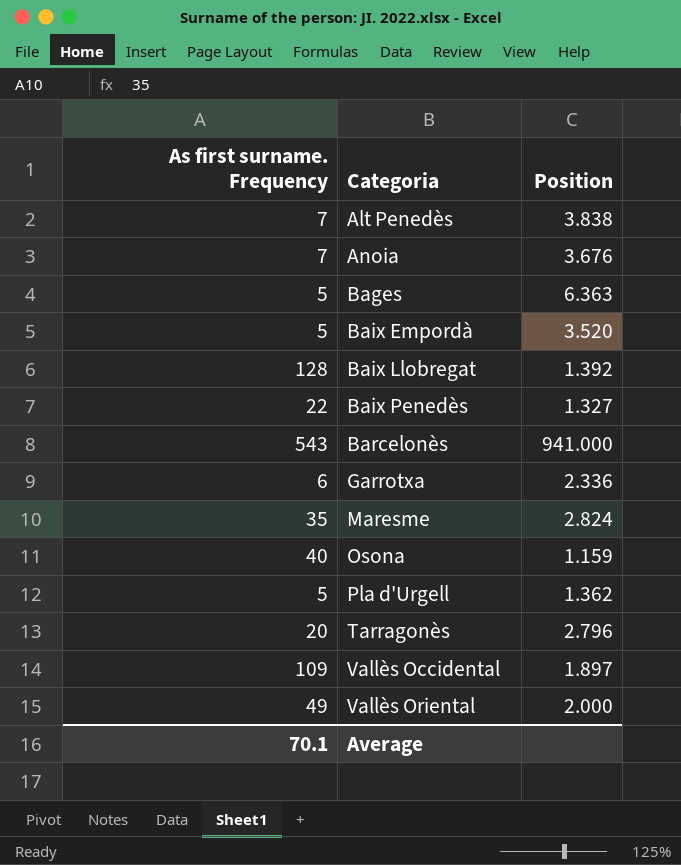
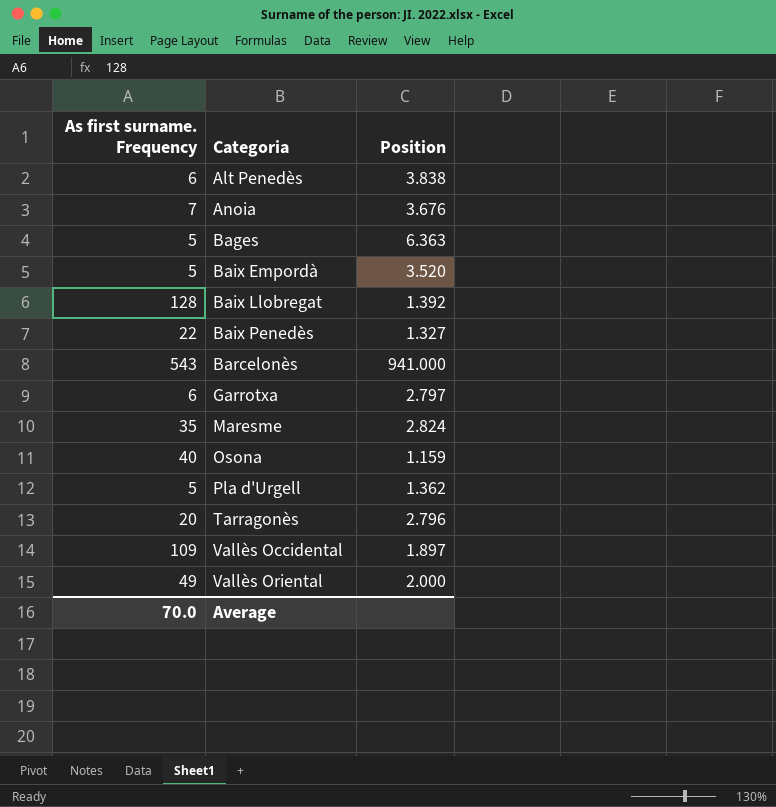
Alt Penedès | As first surname. Frequency: 7 -> 6
Garrotxa | Position: 2.336 -> 2.797
Average | As first surname. Frequency: 70.1 -> 70.0

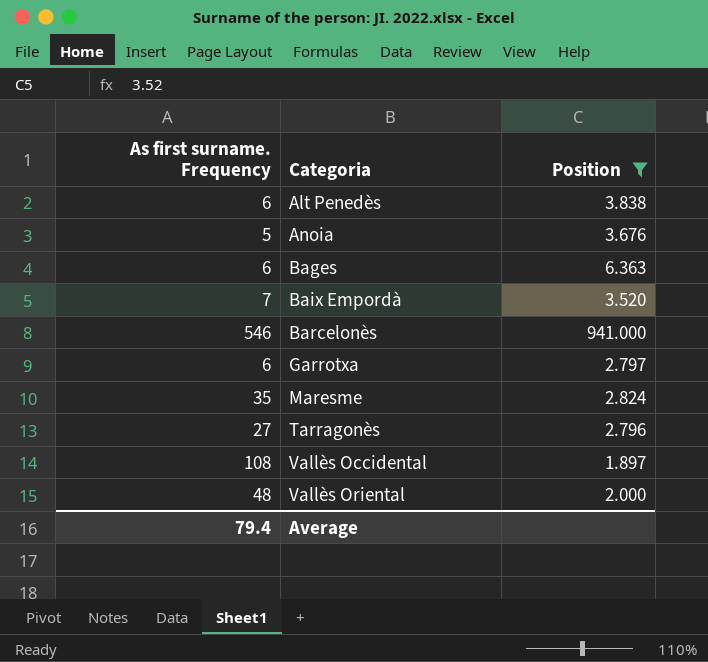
filter: none -> Position >= 1.897
Anoia | As first surname. Frequency: 7 -> 5
Bages | As first surname. Frequency: 5 -> 6
Baix Empordà | As first surname. Frequency: 5 -> 7
Barcelonès | As first surname. Frequency: 543 -> 546
Tarragonès | As first surname. Frequency: 20 -> 27
Vallès Occidental | As first surname. Frequency: 109 -> 108
Vallès Oriental | As first surname. Frequency: 49 -> 48
Average | As first surname. Frequency: 70.0 -> 79.4

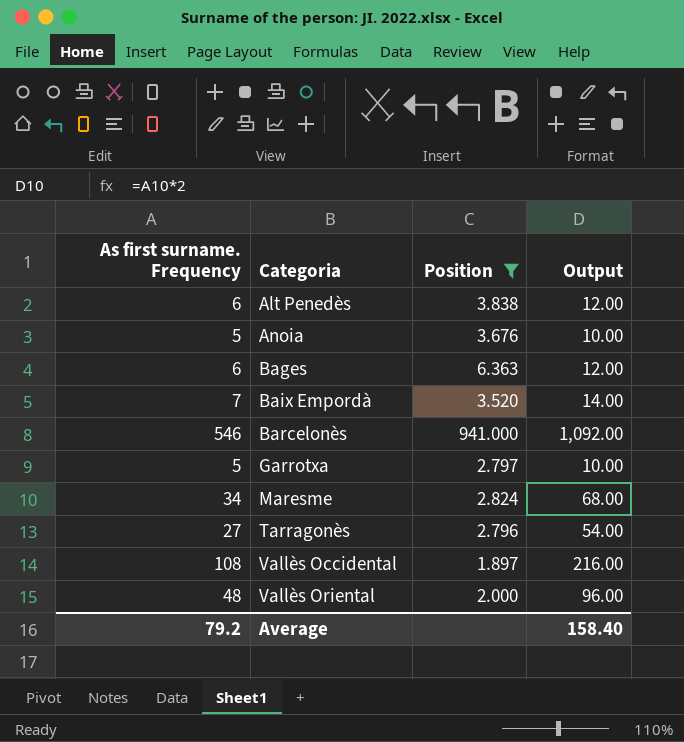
column Output | formula: none -> [As first surname. Frequency] * 2
Garrotxa | As first surname. Frequency: 6 -> 5
Maresme | As first surname. Frequency: 35 -> 34
Average | As first surname. Frequency: 79.4 -> 79.2

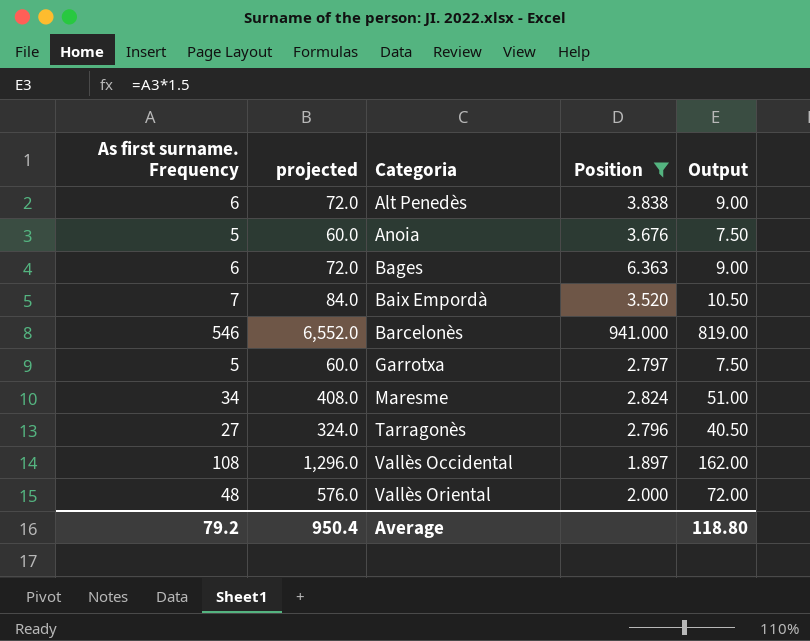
column projected | formula: none -> [As first surname. Frequency] * 12
column Output | formula: [As first surname. Frequency] * 2 -> [As first surname. Frequency] * 1.5
Average | Output: 158.40 -> 118.80

